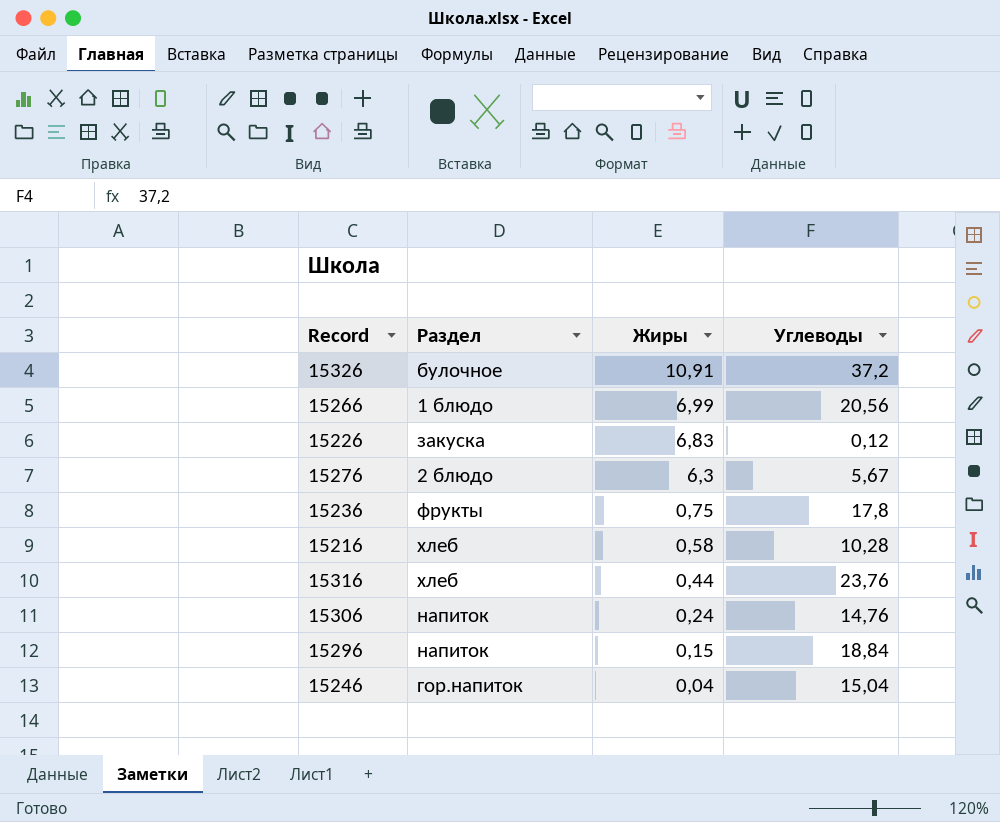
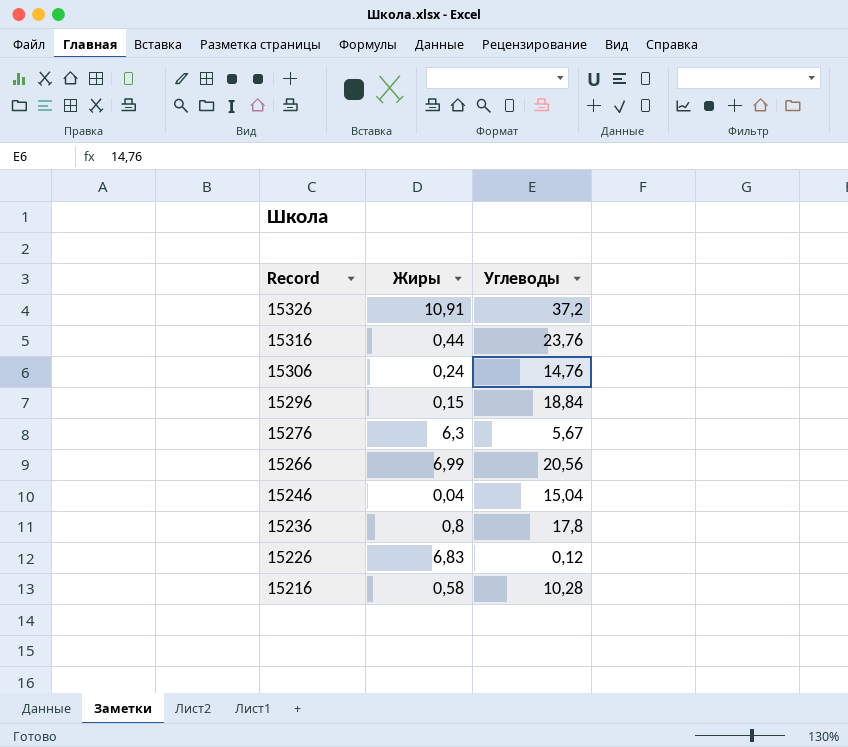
row order: Жиры descending -> Record descending
column Раздел | position: 2 -> none
15236 | Жиры: 0,75 -> 0,8

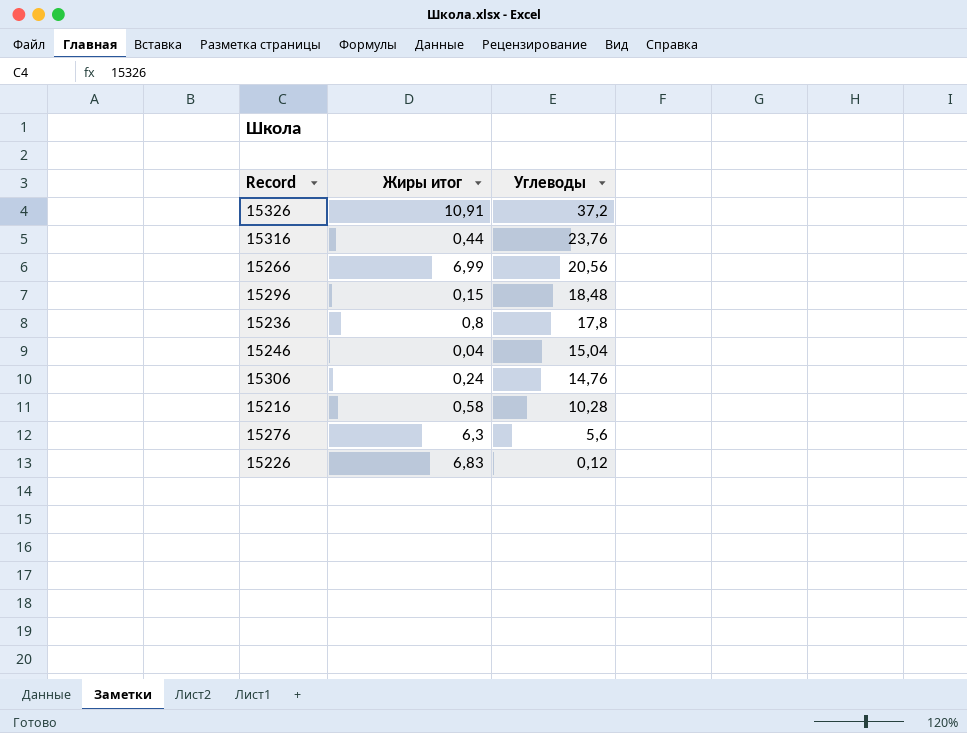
row order: Record descending -> Углеводы descending
column name: Жиры -> Жиры итог
15296 | Углеводы: 18,84 -> 18,48
15276 | Углеводы: 5,67 -> 5,6

